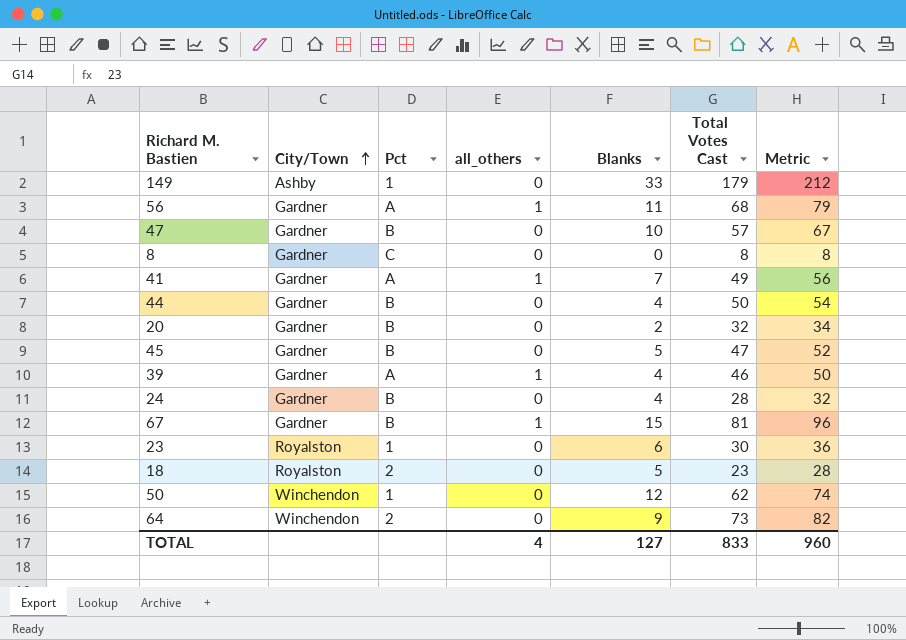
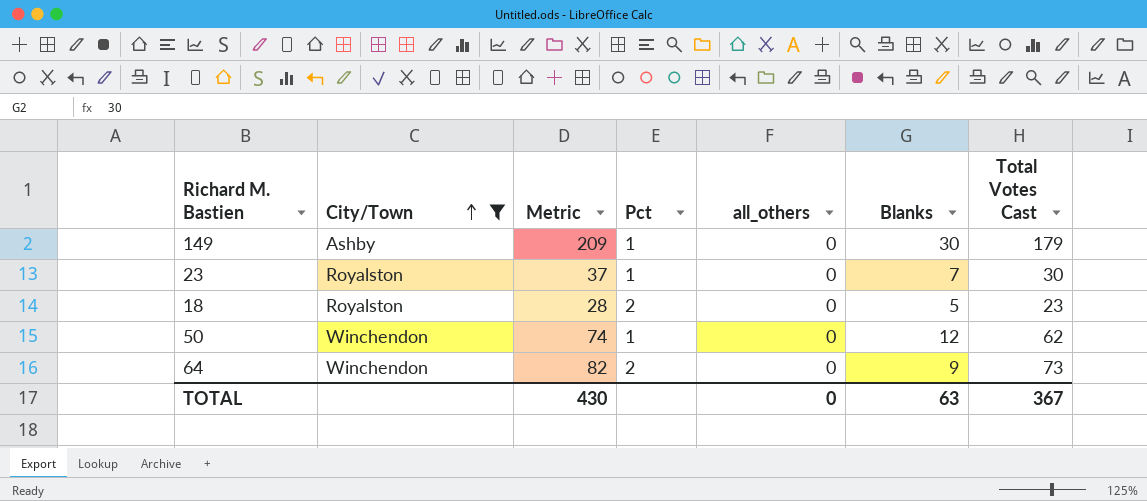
filter: none -> City/Town != Gardner
column Metric | position: 7 -> 3
149 | Metric: 212 -> 209
149 | Blanks: 33 -> 30
23 | Metric: 36 -> 37
23 | Blanks: 6 -> 7
TOTAL | Metric: 960 -> 430
TOTAL | all_others: 4 -> 0
TOTAL | Blanks: 127 -> 63
TOTAL | Total Votes Cast: 833 -> 367

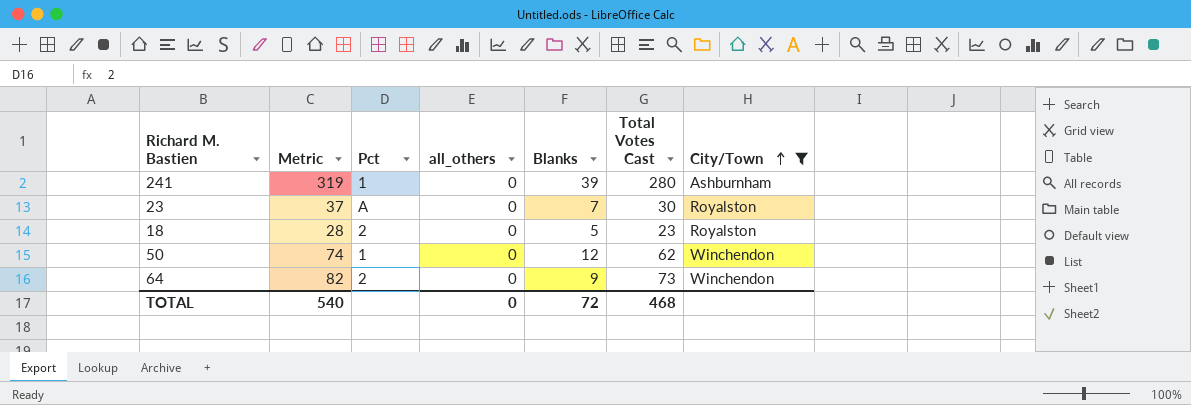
column City/Town | position: 2 -> 7
row 149: Ashby | 209 | 1 | 0 | 30 | 179 -> none
row 241: none -> 319 | 1 | 0 | 39 | 280 | Ashburnham
23 | Pct: 1 -> A
TOTAL | Metric: 430 -> 540
TOTAL | Blanks: 63 -> 72
TOTAL | Total Votes Cast: 367 -> 468

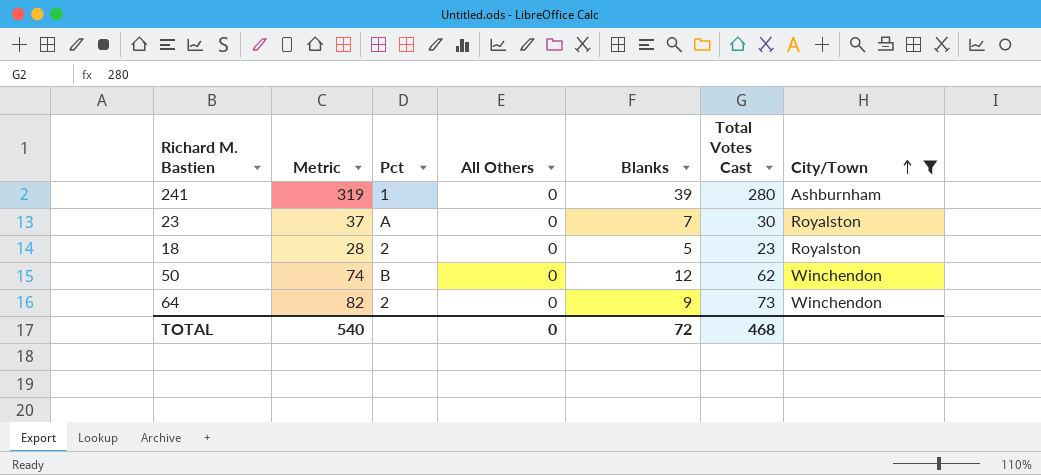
column name: all_others -> All Others
50 | Pct: 1 -> B

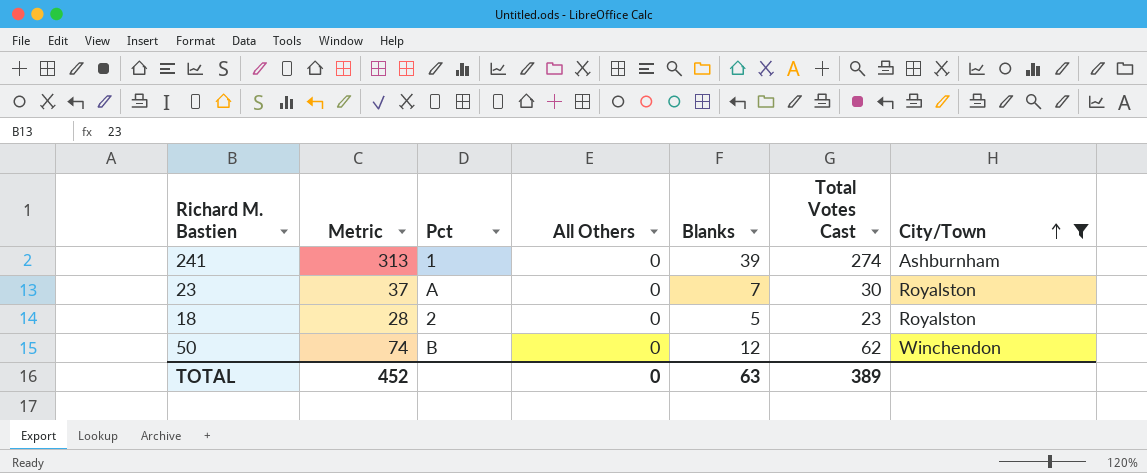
row 64: 82 | 2 | 0 | 9 | 73 | Winchendon -> none
241 | Metric: 319 -> 313
241 | Total Votes Cast: 280 -> 274
TOTAL | Metric: 540 -> 452
TOTAL | Blanks: 72 -> 63
TOTAL | Total Votes Cast: 468 -> 389

